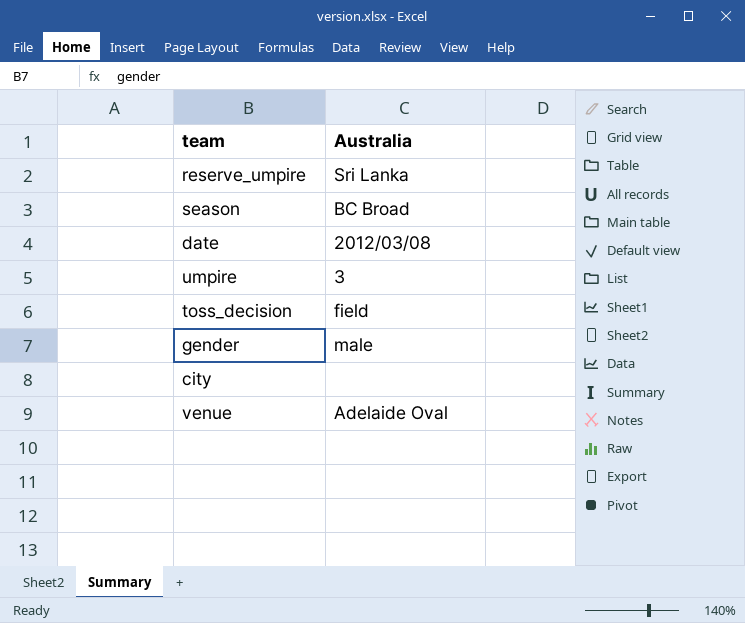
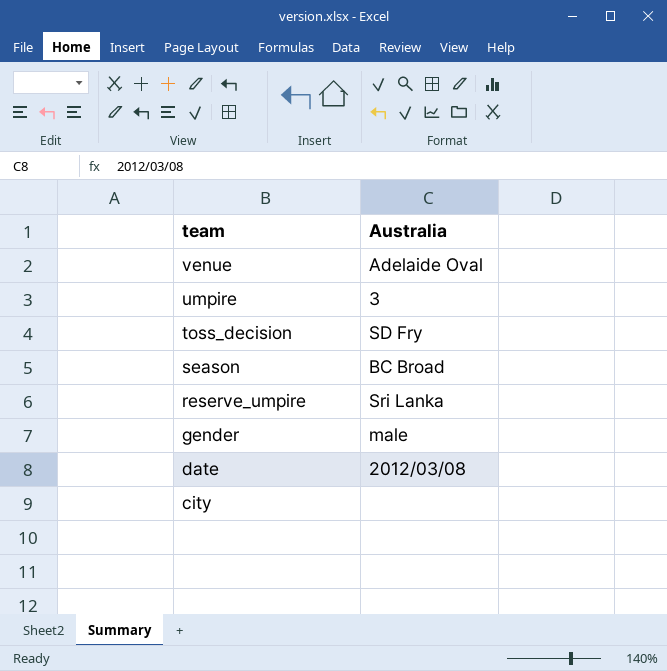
row order: none -> team descending
toss_decision | Australia: field -> SD Fry

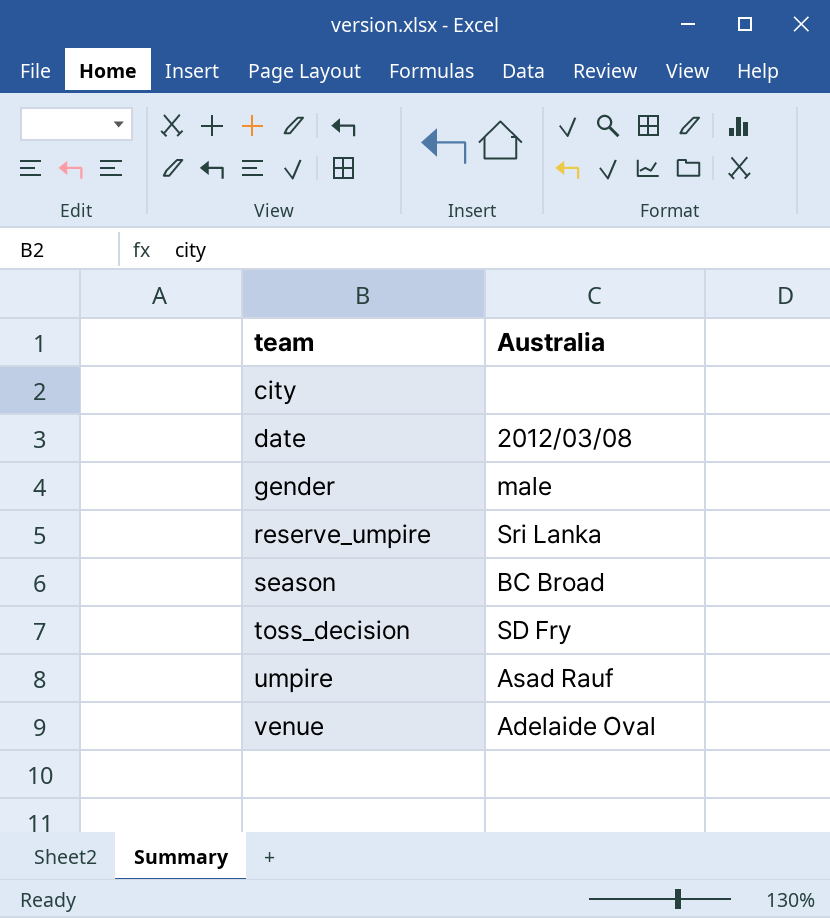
row order: team descending -> team ascending
umpire | Australia: 3 -> Asad Rauf

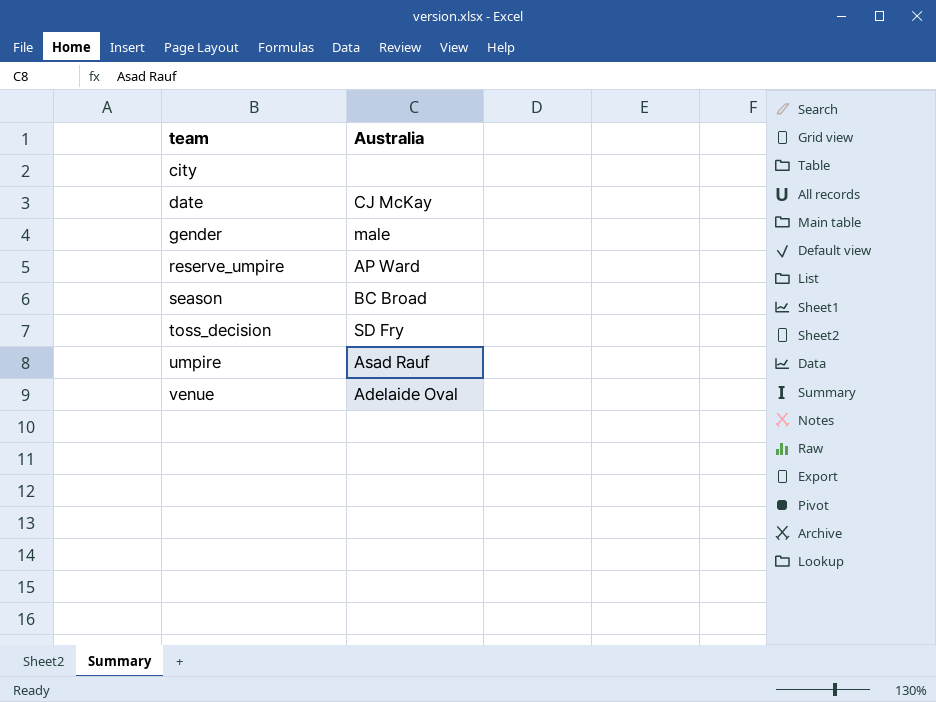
date | Australia: 2012/03/08 -> CJ McKay
reserve_umpire | Australia: Sri Lanka -> AP Ward

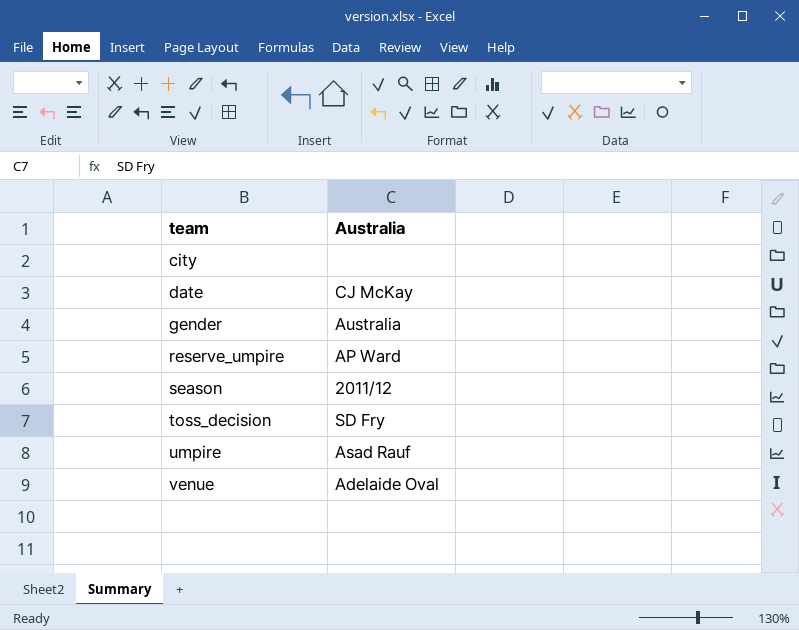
gender | Australia: male -> Australia
season | Australia: BC Broad -> 2011/12

